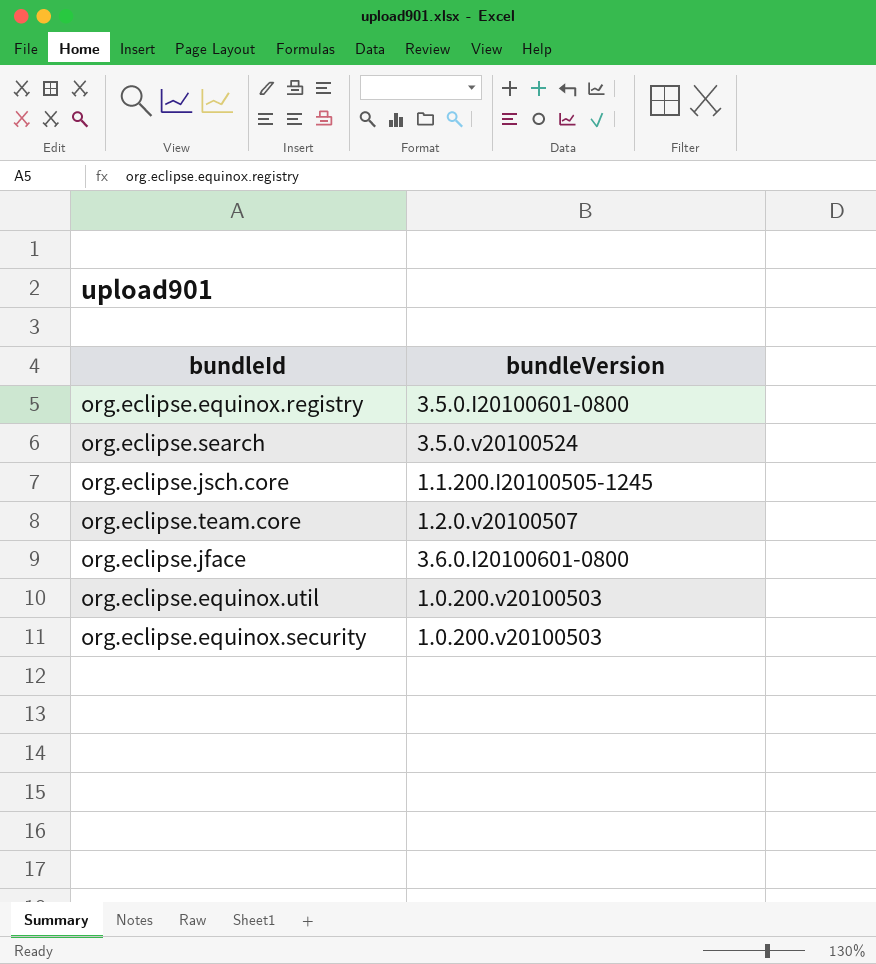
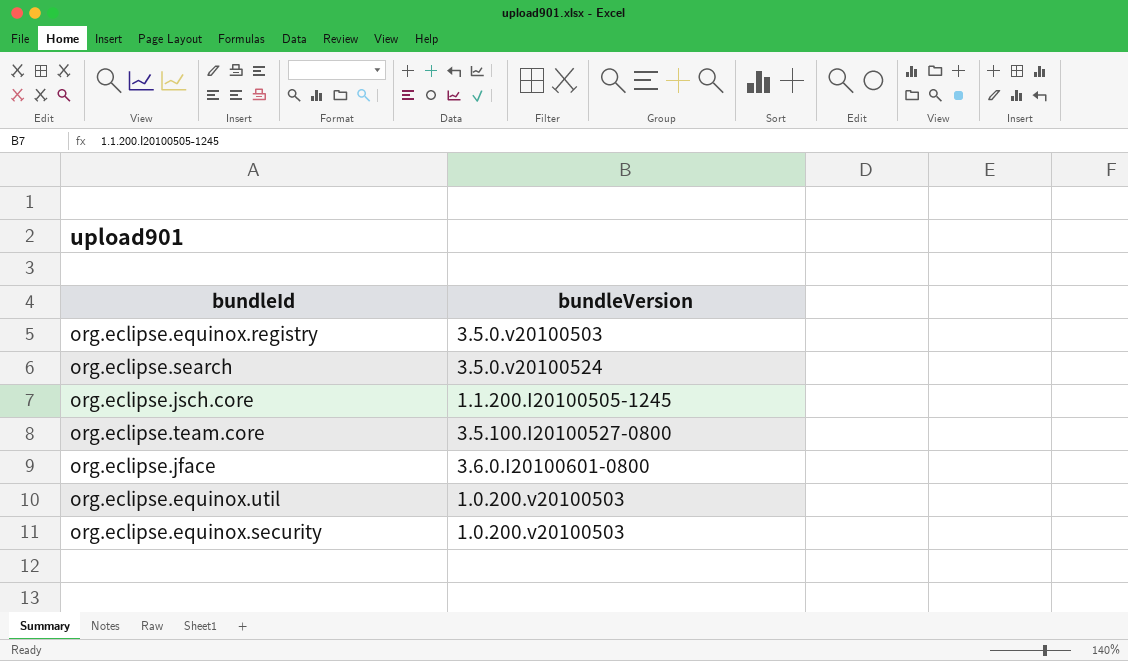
org.eclipse.equinox.registry | bundleVersion: 3.5.0.I20100601-0800 -> 3.5.0.v20100503
org.eclipse.team.core | bundleVersion: 1.2.0.v20100507 -> 3.5.100.I20100527-0800

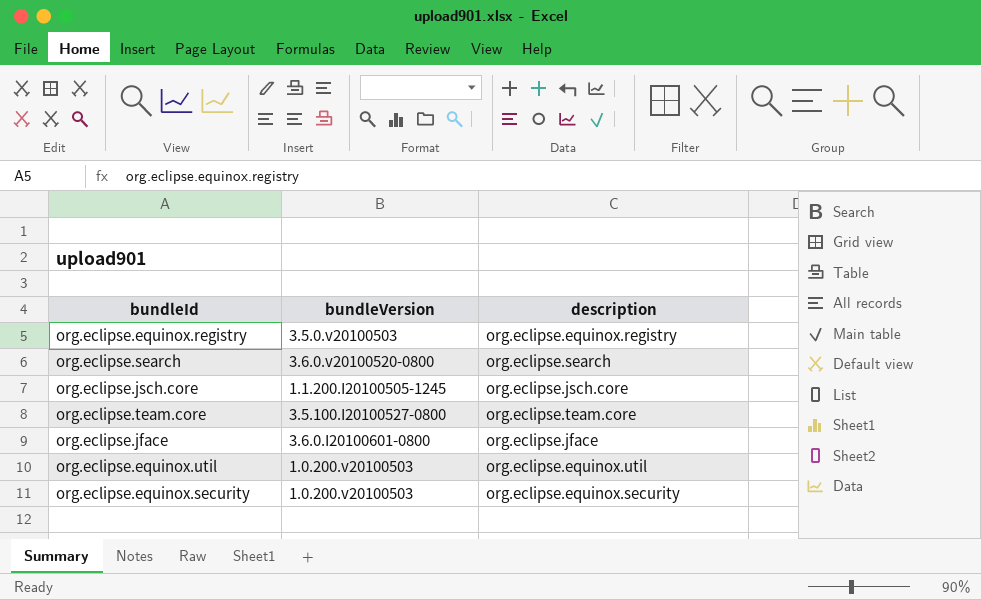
column description | position: none -> 3
org.eclipse.search | bundleVersion: 3.5.0.v20100524 -> 3.6.0.v20100520-0800

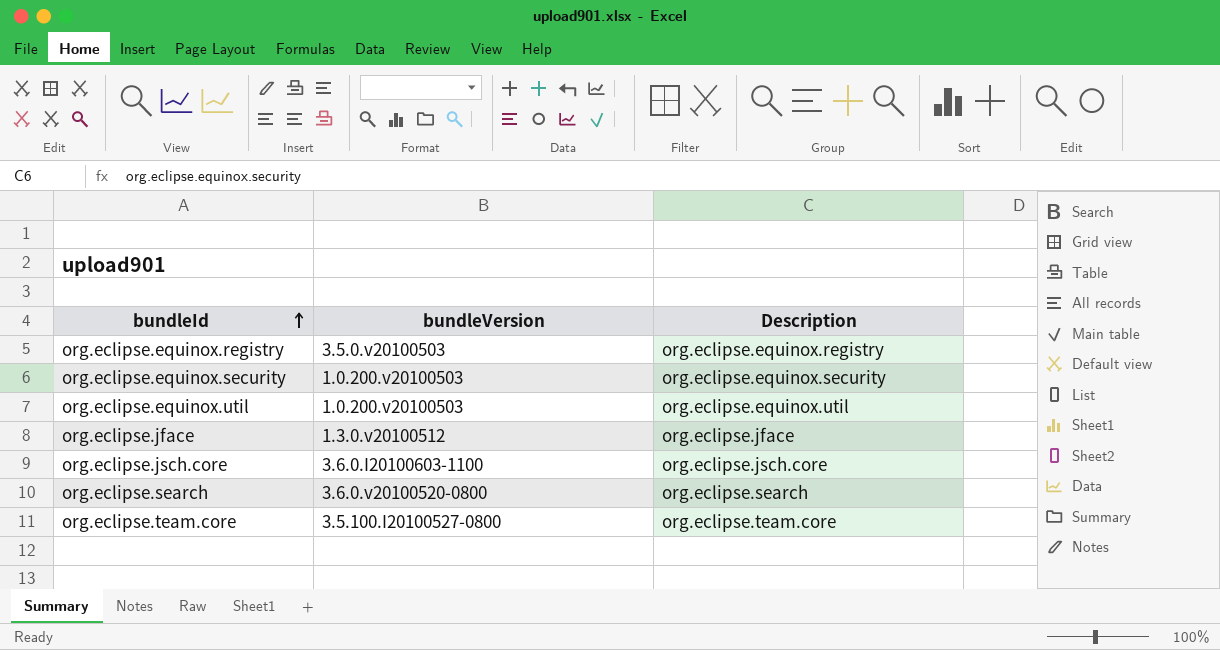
row order: none -> bundleId ascending
column name: description -> Description
org.eclipse.jface | bundleVersion: 3.6.0.I20100601-0800 -> 1.3.0.v20100512
org.eclipse.jsch.core | bundleVersion: 1.1.200.I20100505-1245 -> 3.6.0.I20100603-1100

